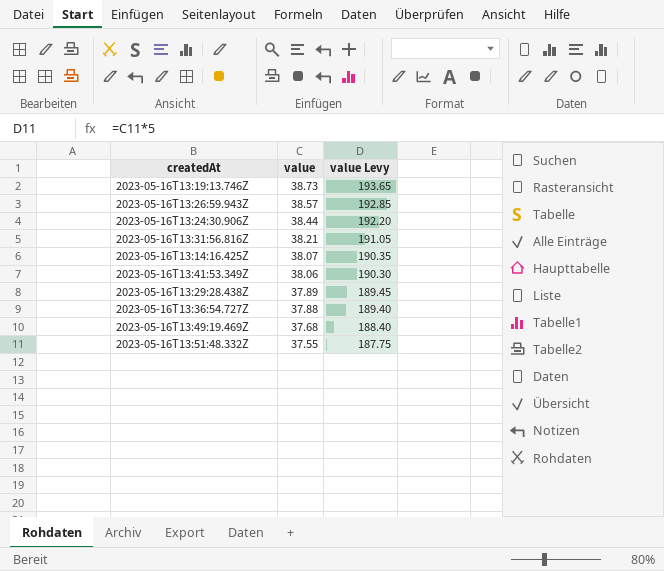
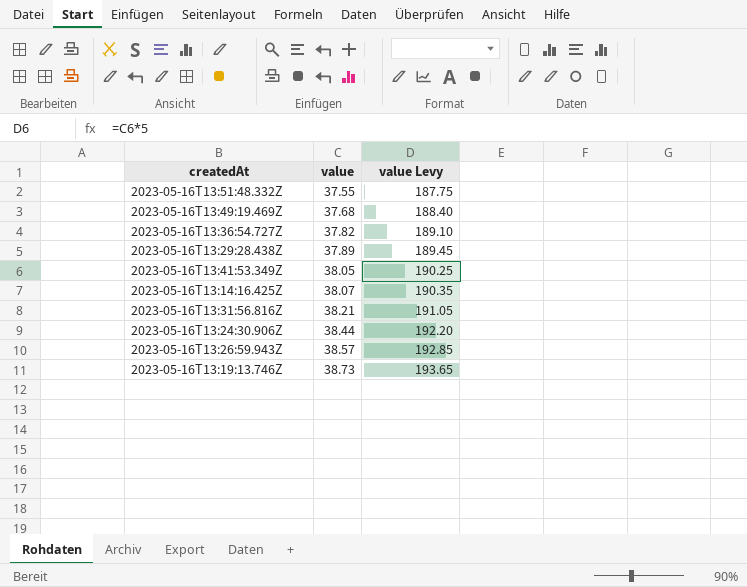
row order: value descending -> value ascending
2023-05-16T13:36:54.727Z | value: 37.88 -> 37.82
2023-05-16T13:36:54.727Z | value Levy: 189.40 -> 189.10
2023-05-16T13:41:53.349Z | value: 38.06 -> 38.05
2023-05-16T13:41:53.349Z | value Levy: 190.30 -> 190.25

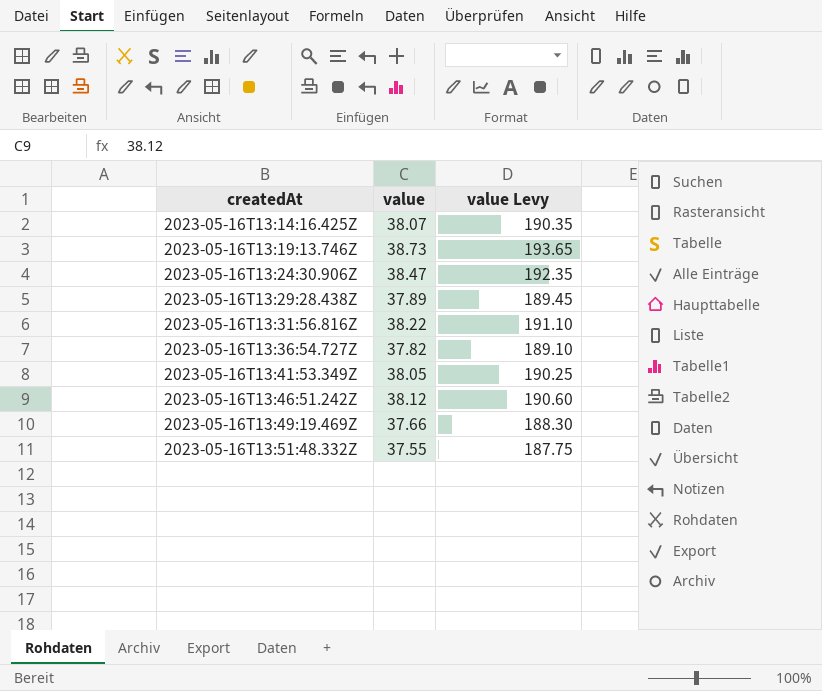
row order: value ascending -> createdAt ascending
row 2023-05-16T13:26:59.943Z: 38.57 | 192.85 -> none
2023-05-16T13:24:30.906Z | value: 38.44 -> 38.47
2023-05-16T13:24:30.906Z | value Levy: 192.20 -> 192.35
2023-05-16T13:31:56.816Z | value: 38.21 -> 38.22
2023-05-16T13:31:56.816Z | value Levy: 191.05 -> 191.10
row 2023-05-16T13:46:51.242Z: none -> 38.12 | 190.60
2023-05-16T13:49:19.469Z | value: 37.68 -> 37.66
2023-05-16T13:49:19.469Z | value Levy: 188.40 -> 188.30

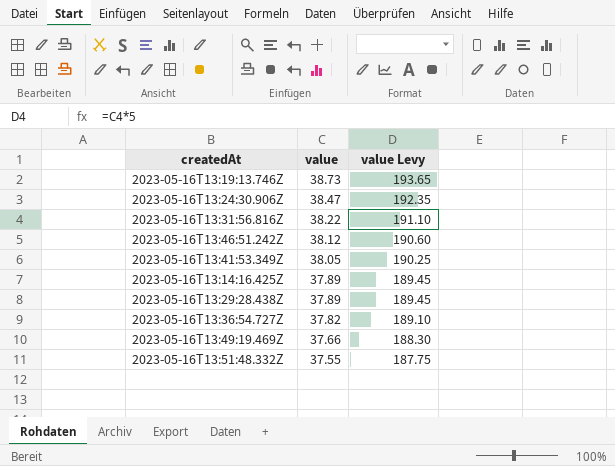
row order: createdAt ascending -> value descending
2023-05-16T13:14:16.425Z | value: 38.07 -> 37.89
2023-05-16T13:14:16.425Z | value Levy: 190.35 -> 189.45

